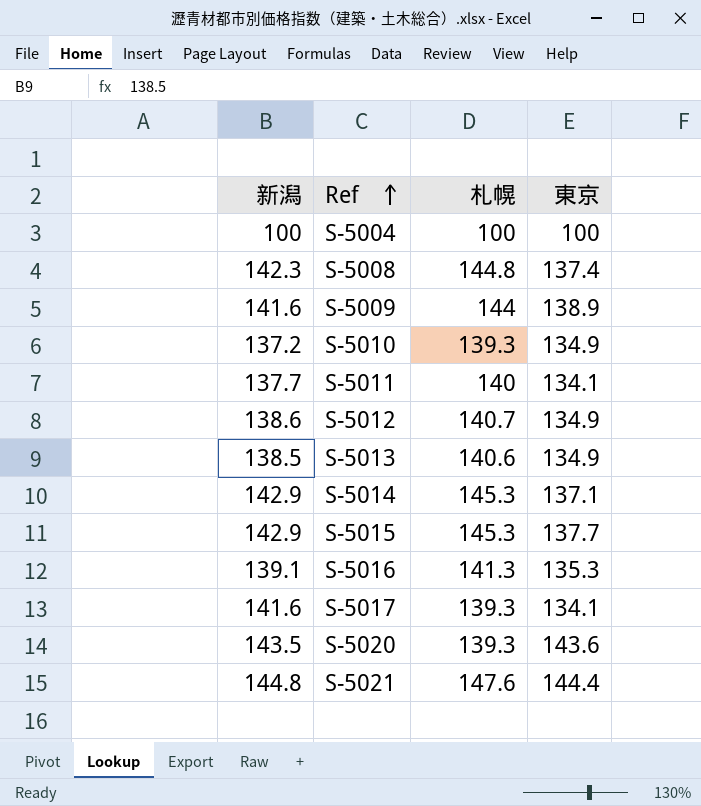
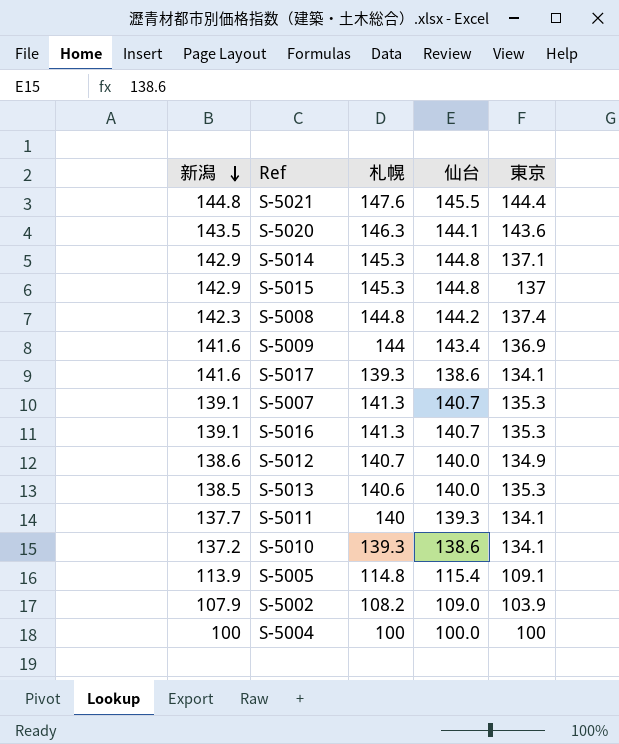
row order: Ref ascending -> 新潟 descending
column 仙台 | position: none -> 4
S-5020 | 札幌: 139.3 -> 146.3
S-5015 | 東京: 137.7 -> 137
S-5009 | 東京: 138.9 -> 136.9
row S-5007: none -> 139.1 | 141.3 | 140.7 | 135.3
S-5013 | 東京: 134.9 -> 135.3
S-5010 | 東京: 134.9 -> 134.1
row S-5005: none -> 113.9 | 114.8 | 115.4 | 109.1
row S-5002: none -> 107.9 | 108.2 | 109.0 | 103.9

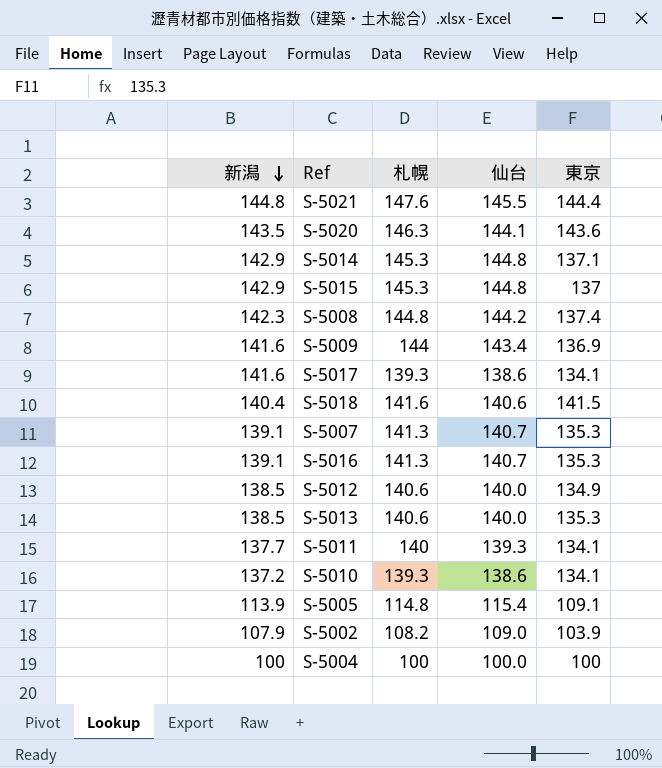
row S-5018: none -> 140.4 | 141.6 | 140.6 | 141.5
S-5012 | 新潟: 138.6 -> 138.5
S-5012 | 札幌: 140.7 -> 140.6

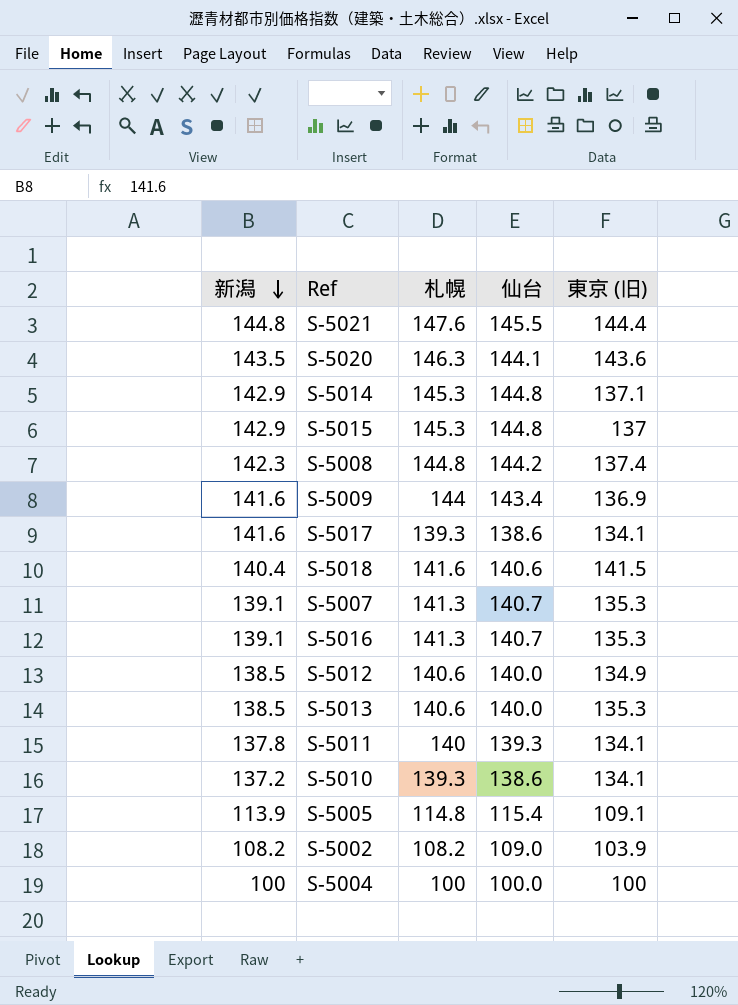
column name: 東京 -> 東京 (旧)
S-5011 | 新潟: 137.7 -> 137.8
S-5002 | 新潟: 107.9 -> 108.2

